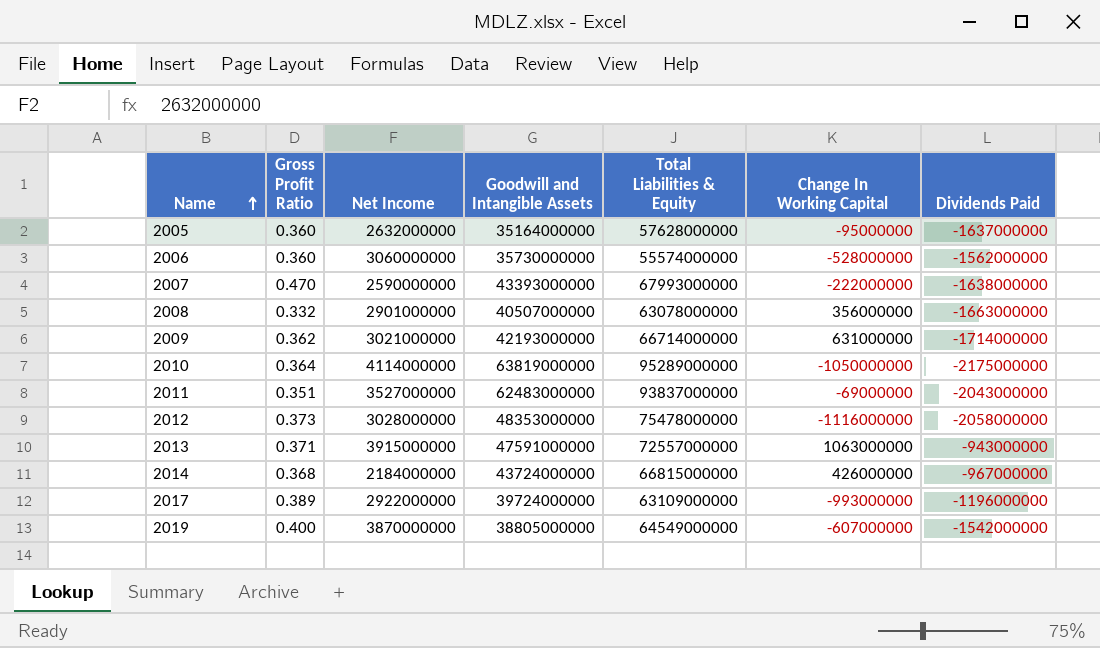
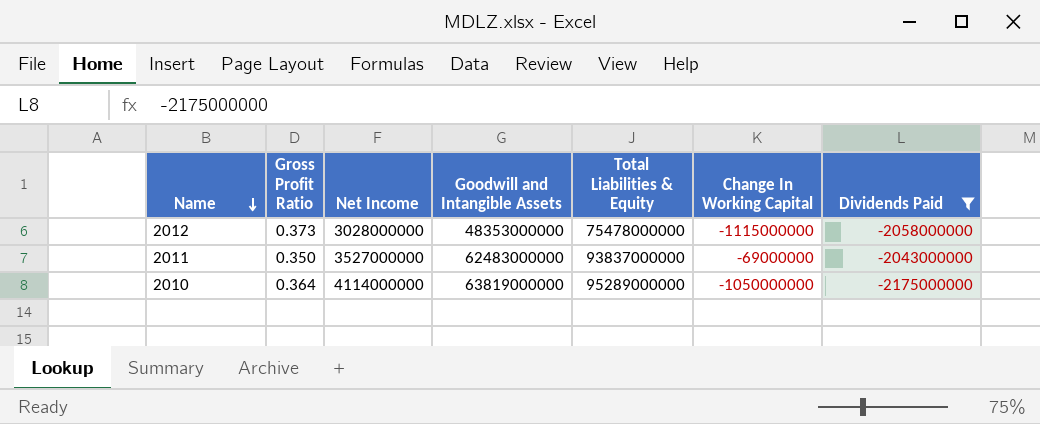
filter: none -> Dividends Paid <= -2043000000
row order: Name ascending -> Name descending
2012 | Change In Working Capital: -1116000000 -> -1115000000
2011 | Gross Profit Ratio: 0.351 -> 0.350

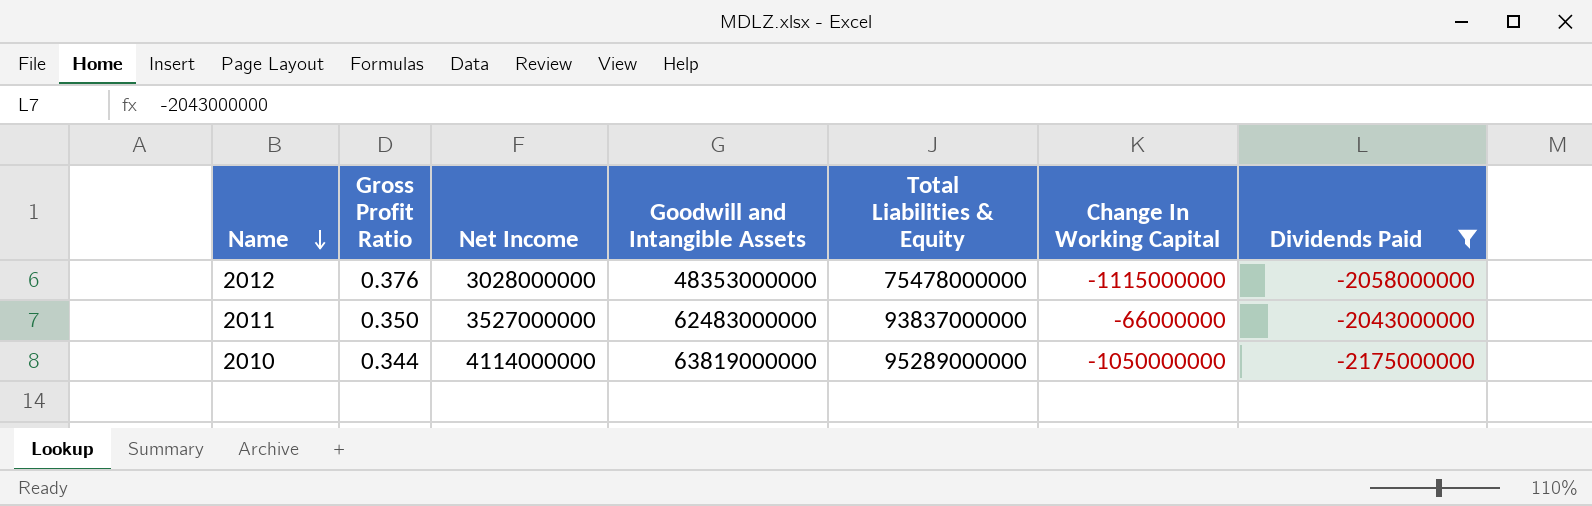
2012 | Gross Profit Ratio: 0.373 -> 0.376
2011 | Change In Working Capital: -69000000 -> -66000000
2010 | Gross Profit Ratio: 0.364 -> 0.344

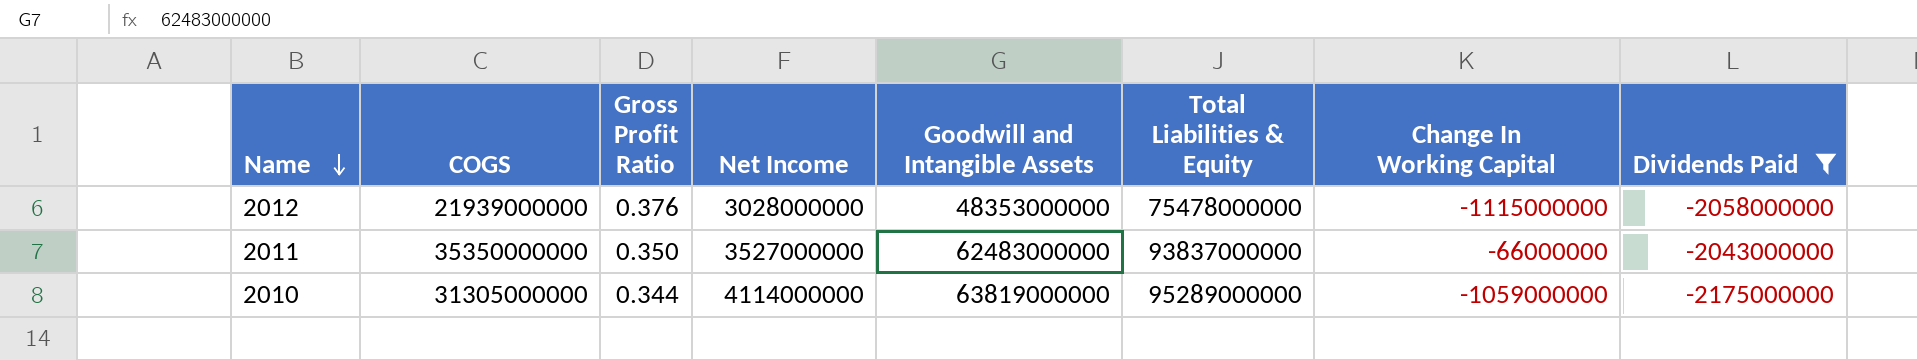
column COGS | position: none -> 2
2010 | Change In Working Capital: -1050000000 -> -1059000000

